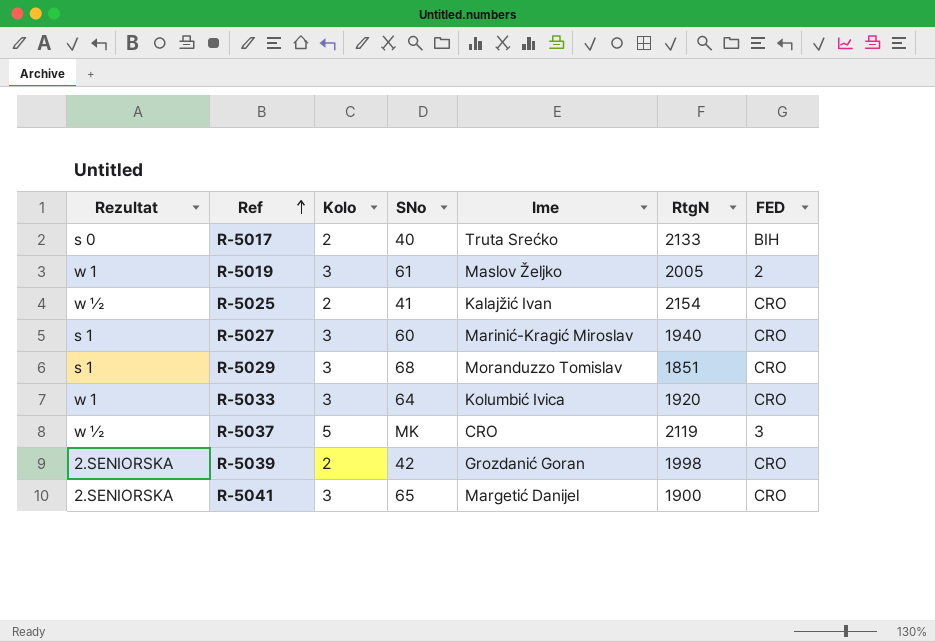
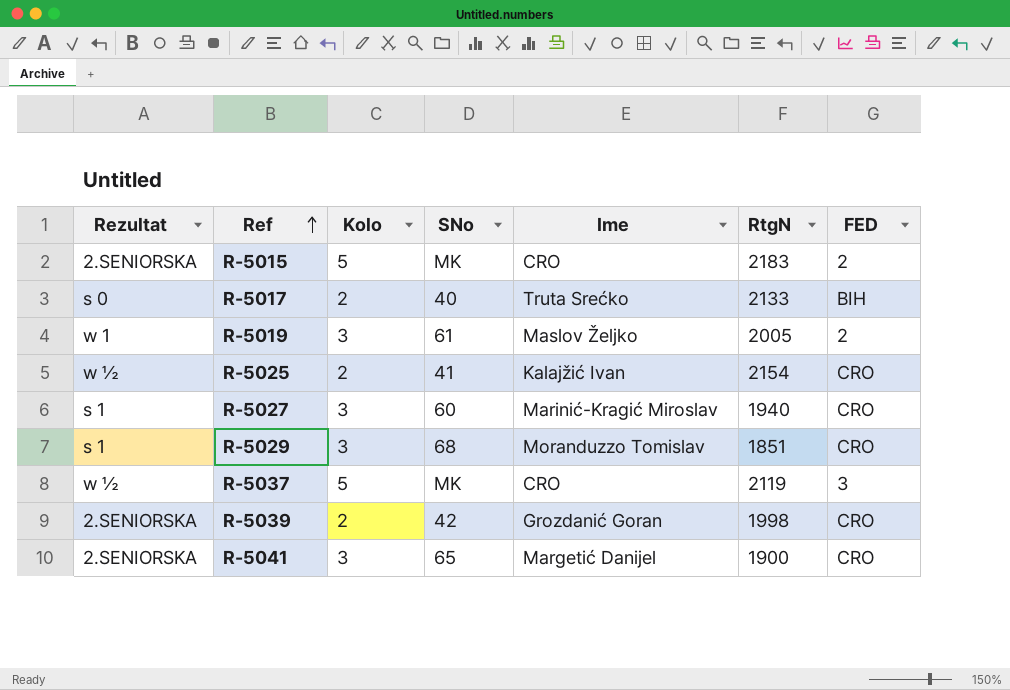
row R-5033: w 1 | 3 | 64 | Kolumbić Ivica | 1920 | CRO -> none
row R-5015: none -> 2.SENIORSKA | 5 | MK | CRO | 2183 | 2

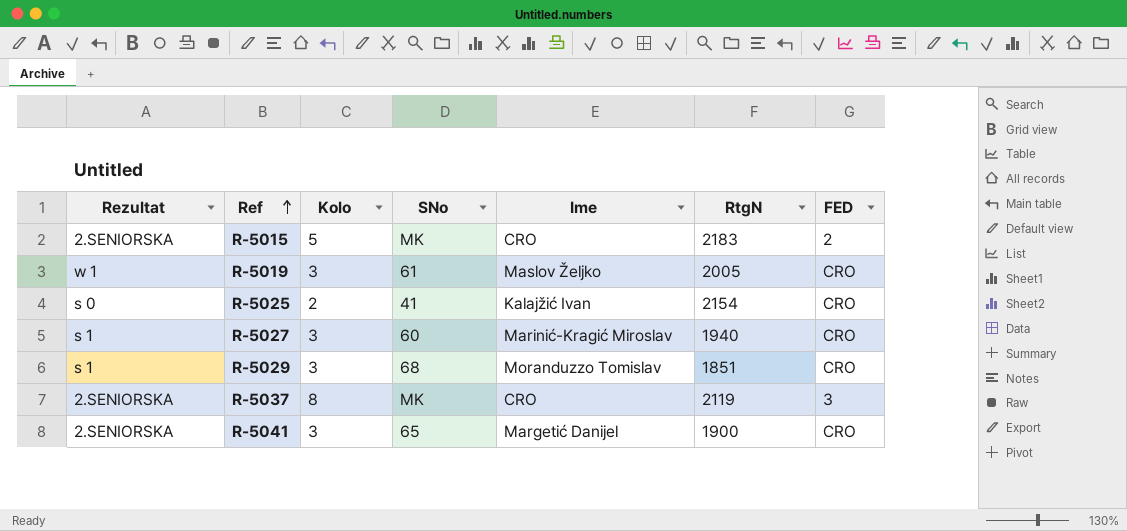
row R-5017: s 0 | 2 | 40 | Truta Srećko | 2133 | BIH -> none
row R-5039: 2.SENIORSKA | 2 | 42 | Grozdanić Goran | 1998 | CRO -> none
R-5019 | FED: 2 -> CRO
R-5025 | Rezultat: w ½ -> s 0
R-5037 | Rezultat: w ½ -> 2.SENIORSKA
R-5037 | Kolo: 5 -> 8

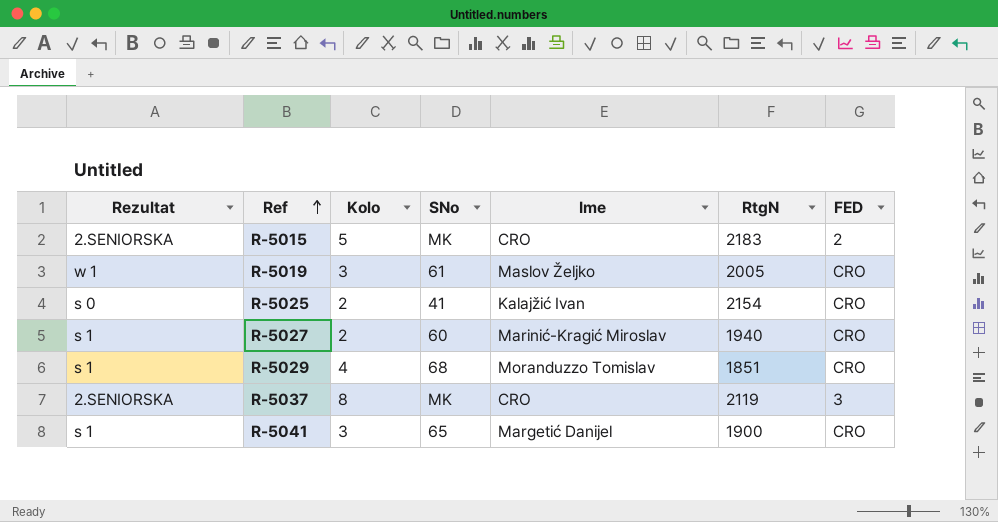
R-5027 | Kolo: 3 -> 2
R-5029 | Kolo: 3 -> 4
R-5041 | Rezultat: 2.SENIORSKA -> s 1

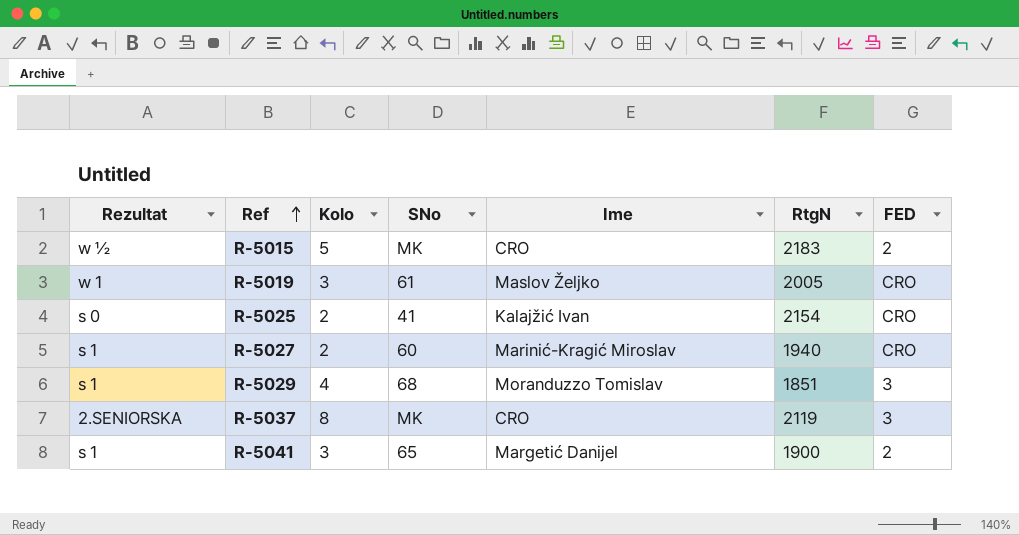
R-5015 | Rezultat: 2.SENIORSKA -> w ½
R-5029 | FED: CRO -> 3
R-5041 | FED: CRO -> 2

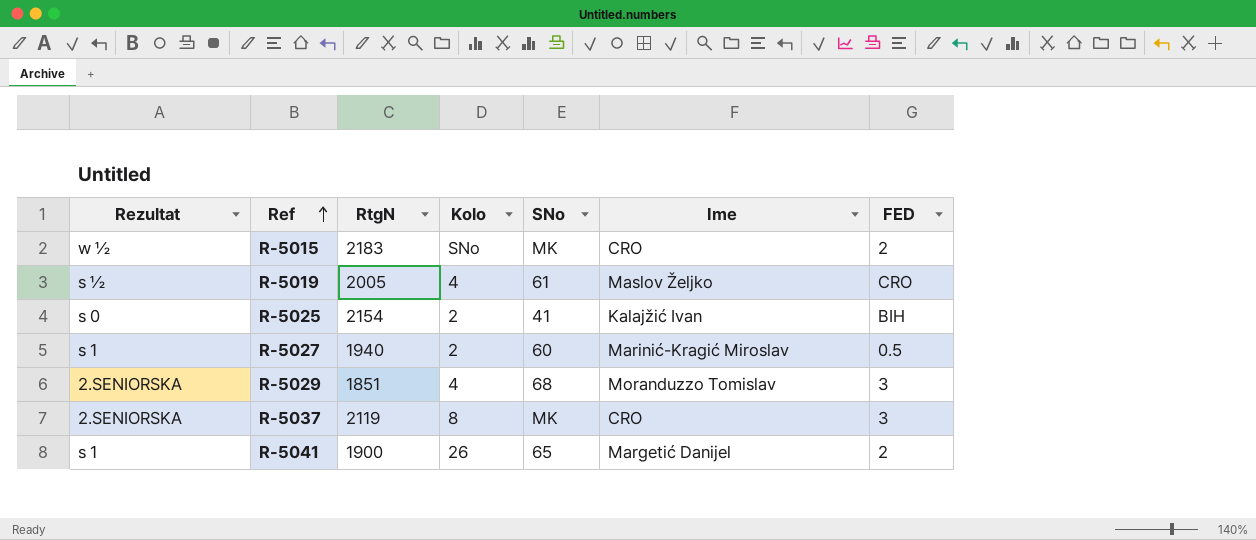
column RtgN | position: 6 -> 3
R-5015 | Kolo: 5 -> SNo
R-5019 | Rezultat: w 1 -> s ½
R-5019 | Kolo: 3 -> 4
R-5025 | FED: CRO -> BIH
R-5027 | FED: CRO -> 0.5
R-5029 | Rezultat: s 1 -> 2.SENIORSKA
R-5041 | Kolo: 3 -> 26

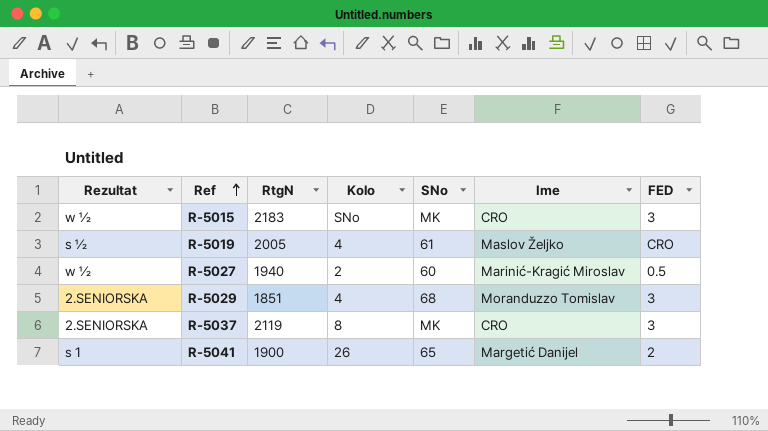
row R-5025: s 0 | 2154 | 2 | 41 | Kalajžić Ivan | BIH -> none
R-5015 | FED: 2 -> 3
R-5027 | Rezultat: s 1 -> w ½

